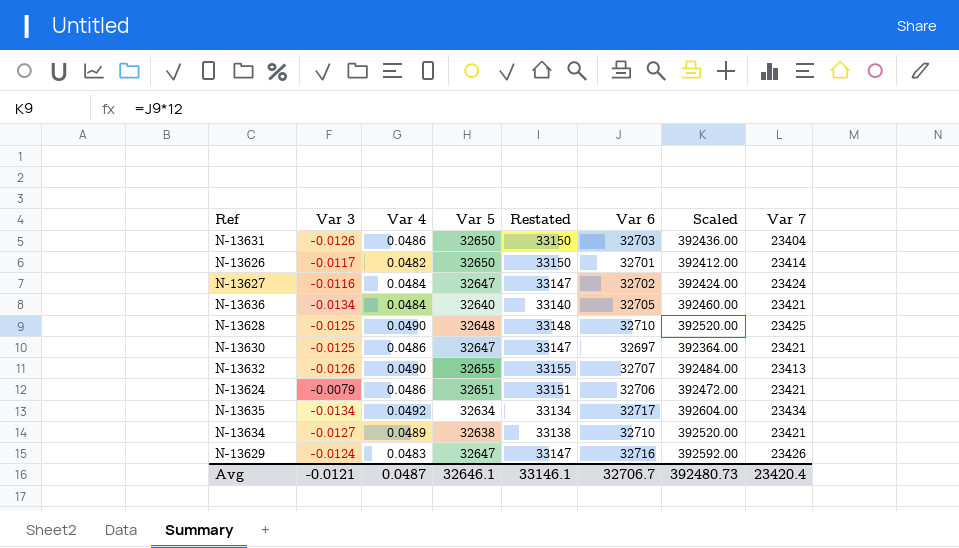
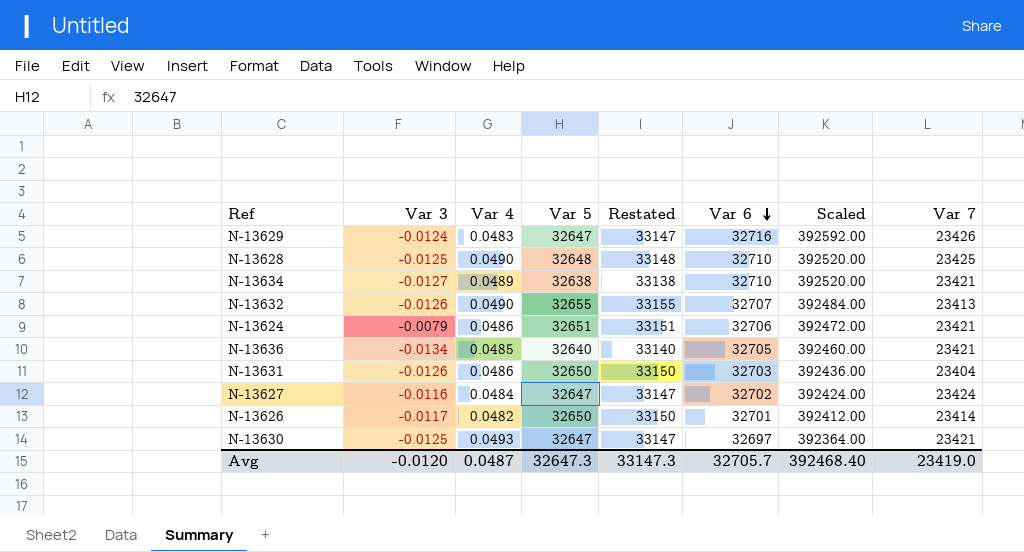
row order: none -> Var 6 descending
row N-13635: -0.0134 | 0.0492 | 32634 | 33134 | 32717 | 392604.00 | 23434 -> none
N-13636 | Var 4: 0.0484 -> 0.0485
N-13630 | Var 4: 0.0486 -> 0.0493
Avg | Var 3: -0.0121 -> -0.0120
Avg | Var 5: 32646.1 -> 32647.3
Avg | Restated: 33146.1 -> 33147.3
Avg | Var 6: 32706.7 -> 32705.7
Avg | Scaled: 392480.73 -> 392468.40
Avg | Var 7: 23420.4 -> 23419.0

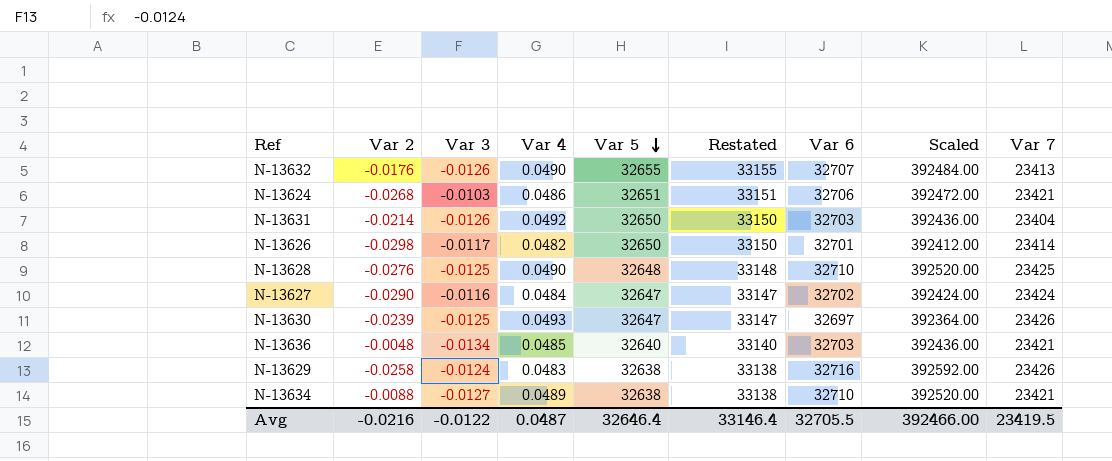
row order: Var 6 descending -> Var 5 descending
column Var 2 | position: none -> 2
N-13624 | Var 3: -0.0079 -> -0.0103
N-13631 | Var 4: 0.0486 -> 0.0492
N-13630 | Var 7: 23421 -> 23426
N-13636 | Var 6: 32705 -> 32703
N-13636 | Scaled: 392460.00 -> 392436.00
N-13629 | Var 5: 32647 -> 32638
N-13629 | Restated: 33147 -> 33138
Avg | Var 3: -0.0120 -> -0.0122
Avg | Var 5: 32647.3 -> 32646.4
Avg | Restated: 33147.3 -> 33146.4
Avg | Var 6: 32705.7 -> 32705.5
Avg | Scaled: 392468.40 -> 392466.00
Avg | Var 7: 23419.0 -> 23419.5

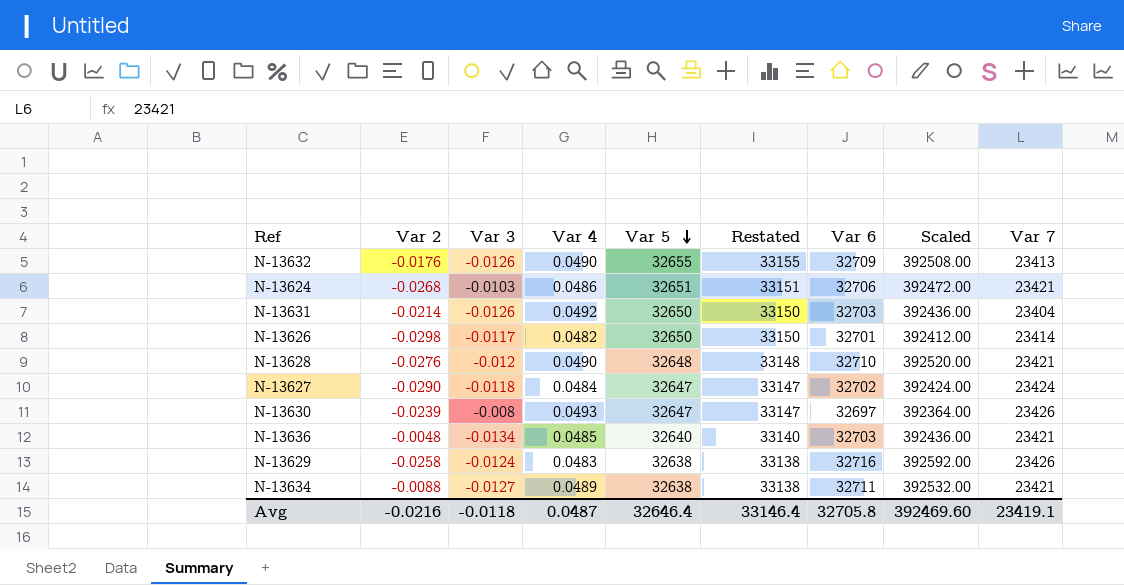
N-13632 | Var 6: 32707 -> 32709
N-13632 | Scaled: 392484.00 -> 392508.00
N-13628 | Var 3: -0.0125 -> -0.012
N-13628 | Var 7: 23425 -> 23421
N-13627 | Var 3: -0.0116 -> -0.0118
N-13630 | Var 3: -0.0125 -> -0.008
N-13634 | Var 6: 32710 -> 32711
N-13634 | Scaled: 392520.00 -> 392532.00
Avg | Var 3: -0.0122 -> -0.0118
Avg | Var 6: 32705.5 -> 32705.8
Avg | Scaled: 392466.00 -> 392469.60
Avg | Var 7: 23419.5 -> 23419.1

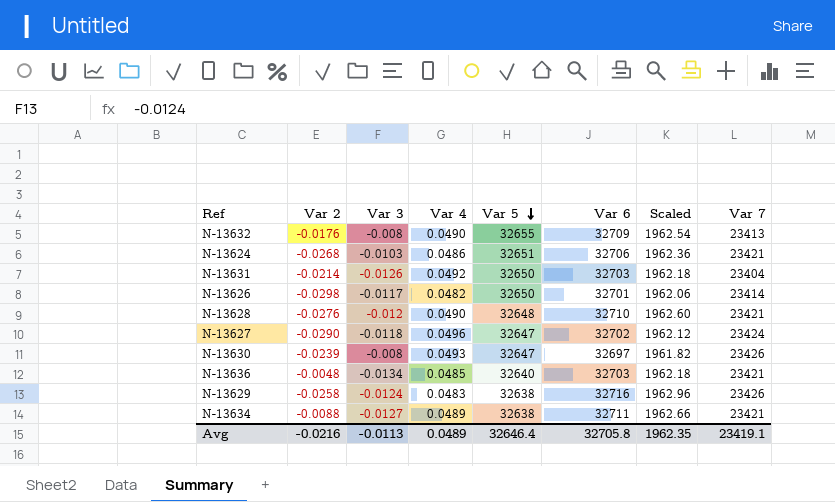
column Restated | formula: [Var 5] + 500 -> none
column Scaled | formula: [Var 6] * 12 -> [Var 6] * 0.06
N-13632 | Var 3: -0.0126 -> -0.008
N-13627 | Var 4: 0.0484 -> 0.0496
Avg | Var 3: -0.0118 -> -0.0113
Avg | Var 4: 0.0487 -> 0.0489
Avg | Scaled: 392469.60 -> 1962.35

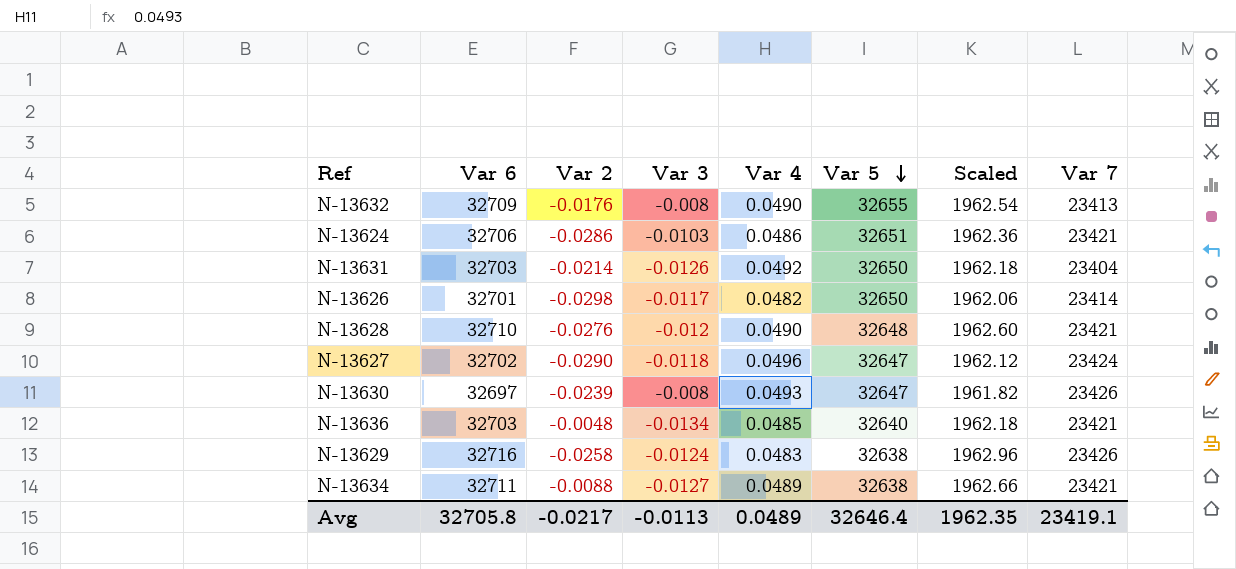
column Var 6 | position: 6 -> 2
N-13624 | Var 2: -0.0268 -> -0.0286
Avg | Var 2: -0.0216 -> -0.0217

